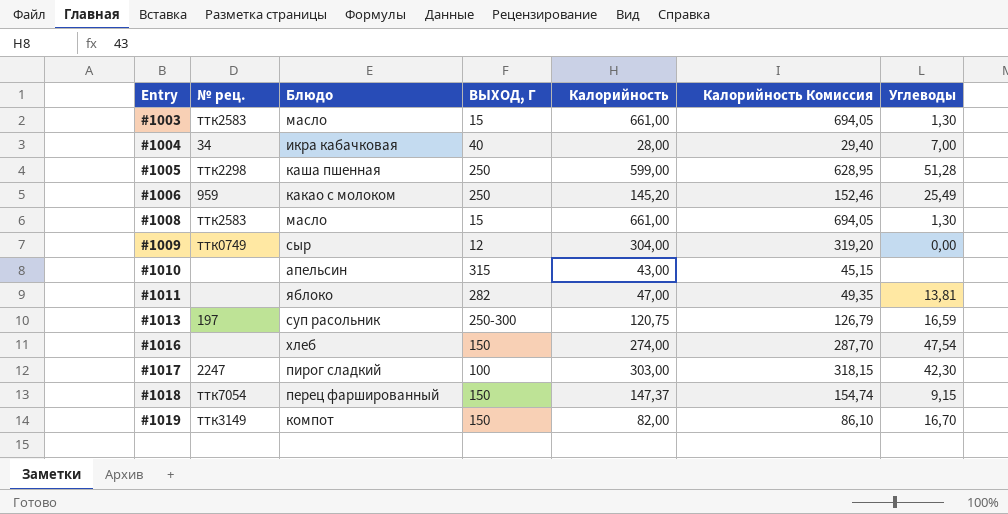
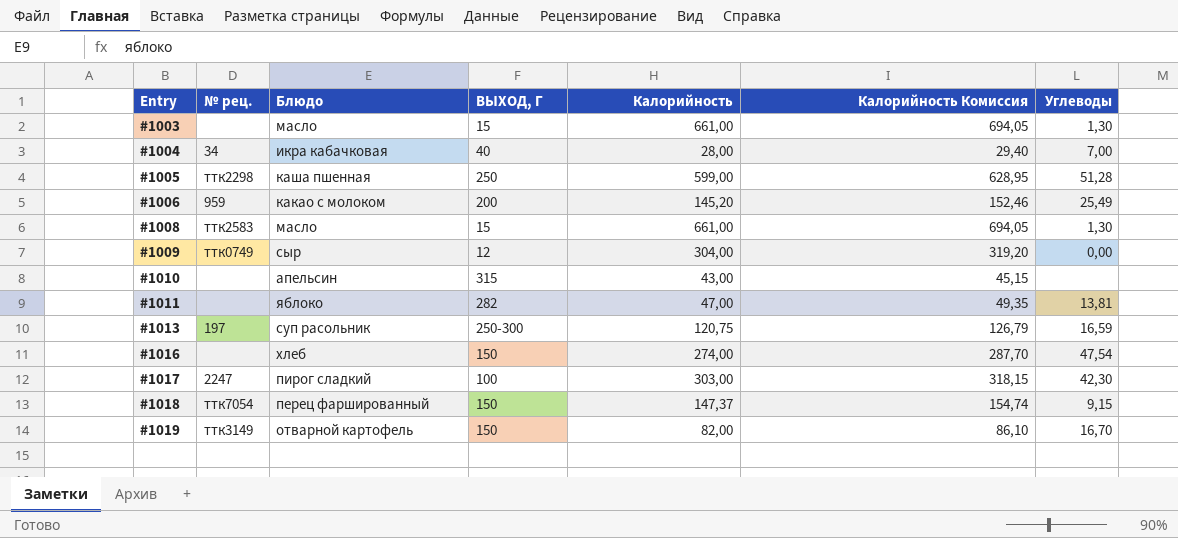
#1003 | № рец.: ттк2583 -> none
#1006 | ВЫХОД, Г: 250 -> 200
#1019 | Блюдо: компот -> отварной картофель

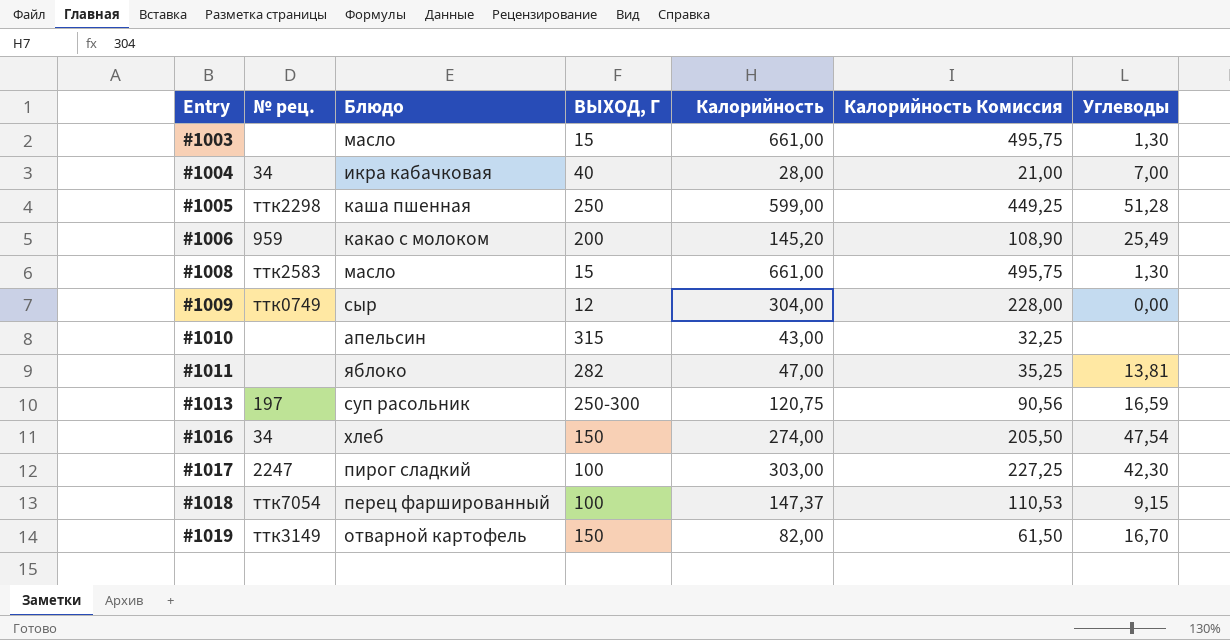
column Калорийность Комиссия | formula: [Калорийность] * 1,05 -> [Калорийность] * 0,75
#1016 | № рец.: none -> 34
#1018 | ВЫХОД, Г: 150 -> 100

